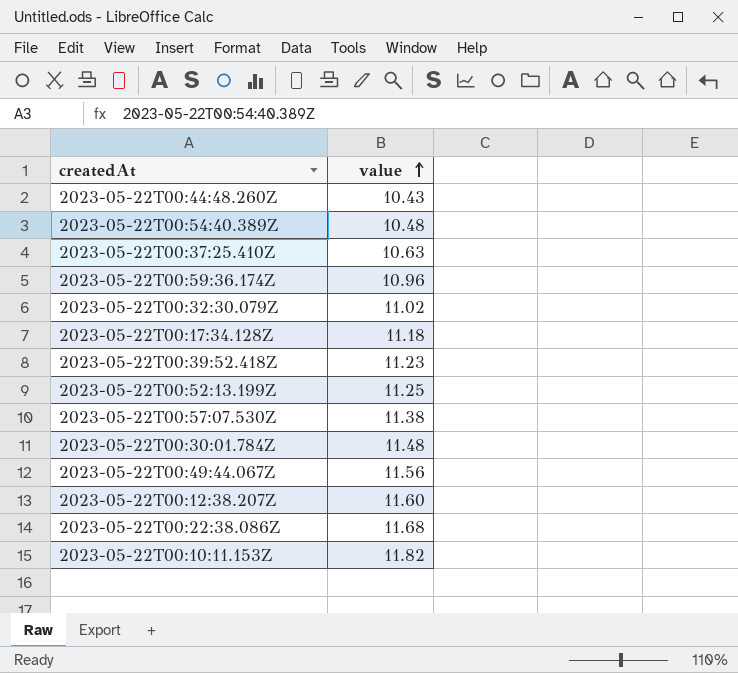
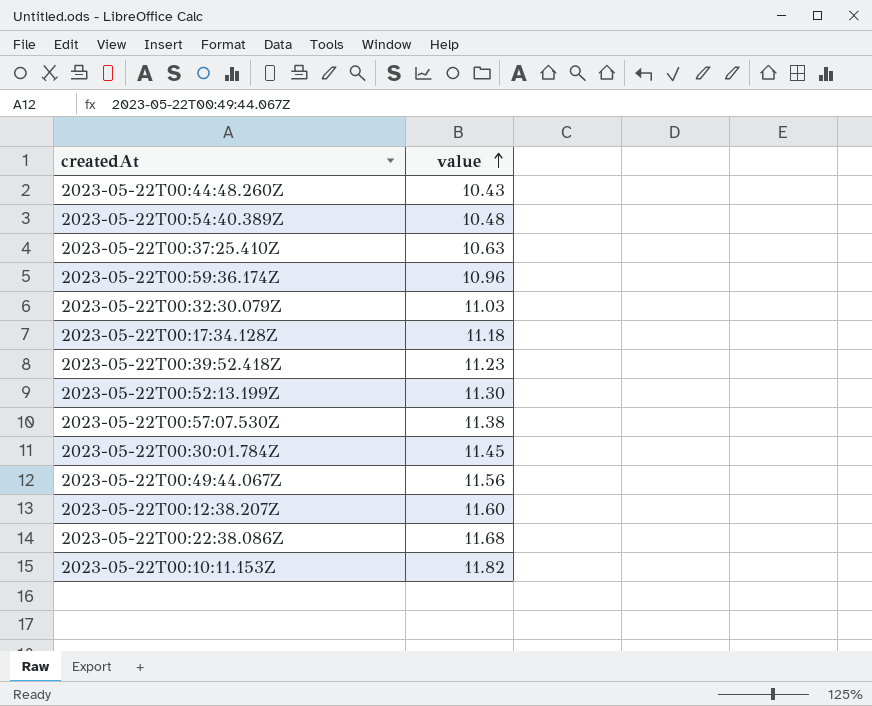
2023-05-22T00:32:30.079Z | value: 11.02 -> 11.03
2023-05-22T00:52:13.199Z | value: 11.25 -> 11.30
2023-05-22T00:30:01.784Z | value: 11.48 -> 11.45

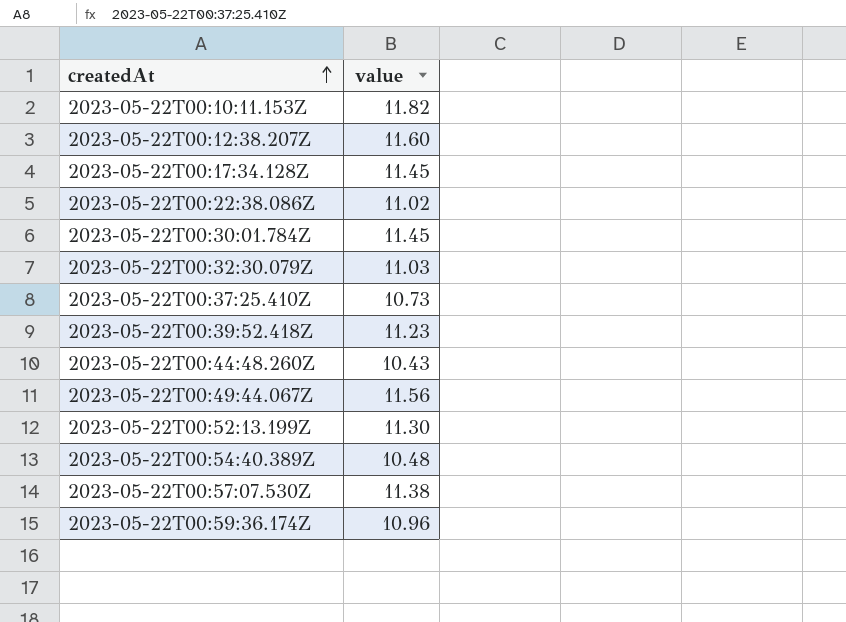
row order: value ascending -> createdAt ascending
2023-05-22T00:17:34.128Z | value: 11.18 -> 11.45
2023-05-22T00:22:38.086Z | value: 11.68 -> 11.02
2023-05-22T00:37:25.410Z | value: 10.63 -> 10.73

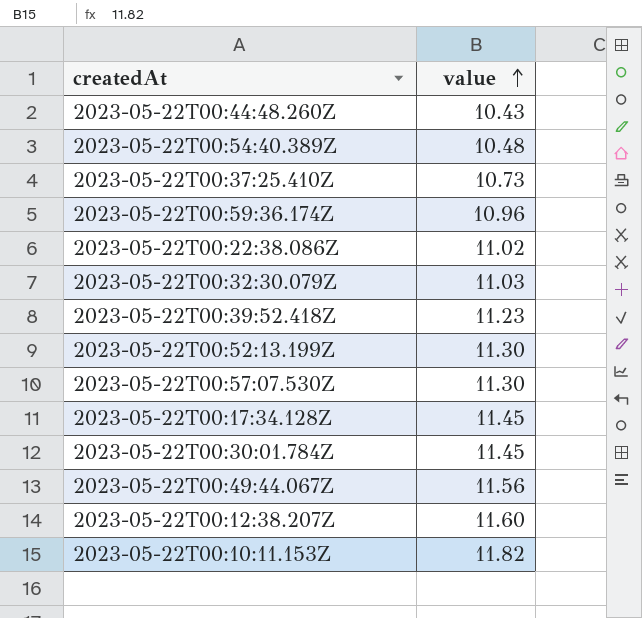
row order: createdAt ascending -> value ascending
2023-05-22T00:57:07.530Z | value: 11.38 -> 11.30

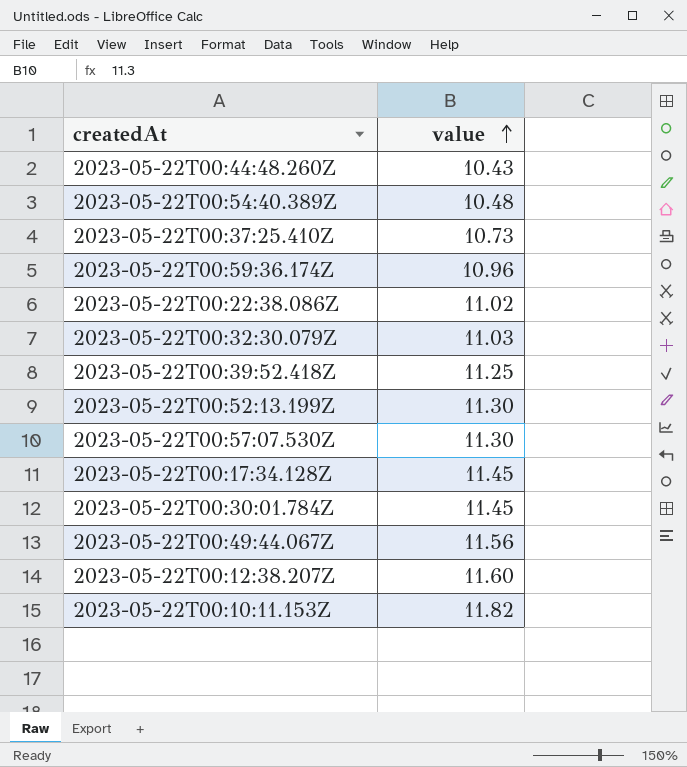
2023-05-22T00:39:52.418Z | value: 11.23 -> 11.25

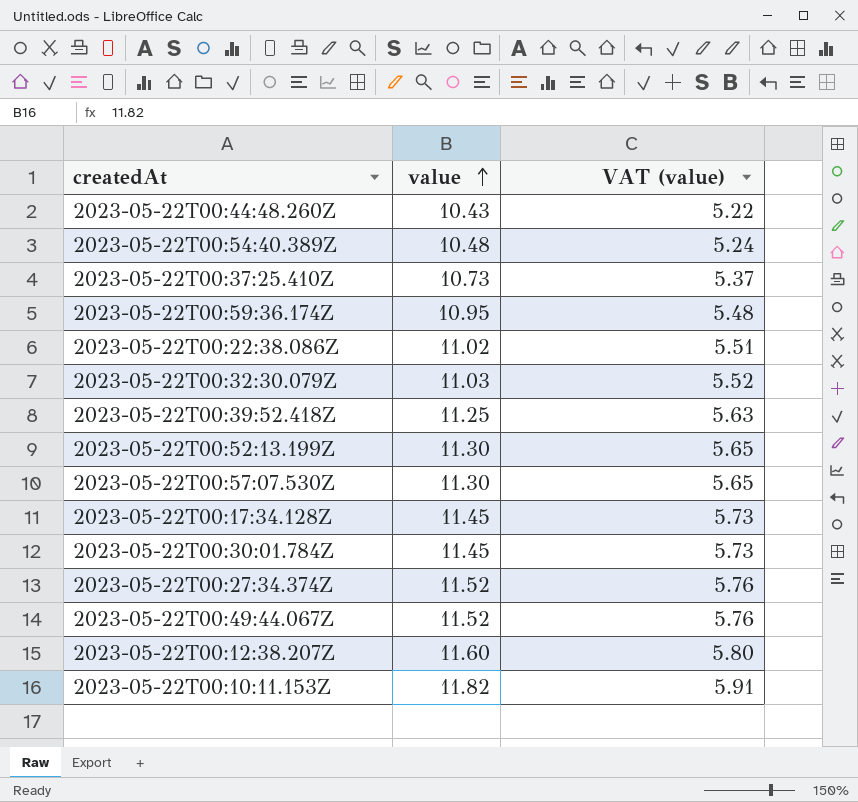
column VAT (value) | formula: none -> [value] * 0.5
2023-05-22T00:59:36.174Z | value: 10.96 -> 10.95
row 2023-05-22T00:27:34.374Z: none -> 11.52 | 5.76
2023-05-22T00:49:44.067Z | value: 11.56 -> 11.52

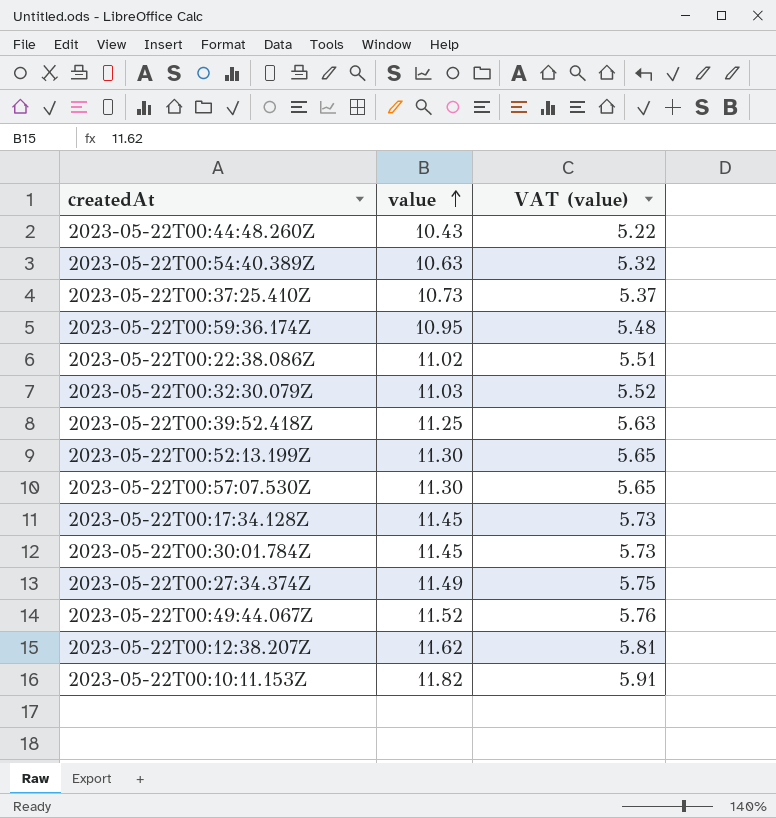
2023-05-22T00:54:40.389Z | value: 10.48 -> 10.63
2023-05-22T00:54:40.389Z | VAT (value): 5.24 -> 5.32
2023-05-22T00:27:34.374Z | value: 11.52 -> 11.49
2023-05-22T00:27:34.374Z | VAT (value): 5.76 -> 5.75
2023-05-22T00:12:38.207Z | value: 11.60 -> 11.62
2023-05-22T00:12:38.207Z | VAT (value): 5.80 -> 5.81

